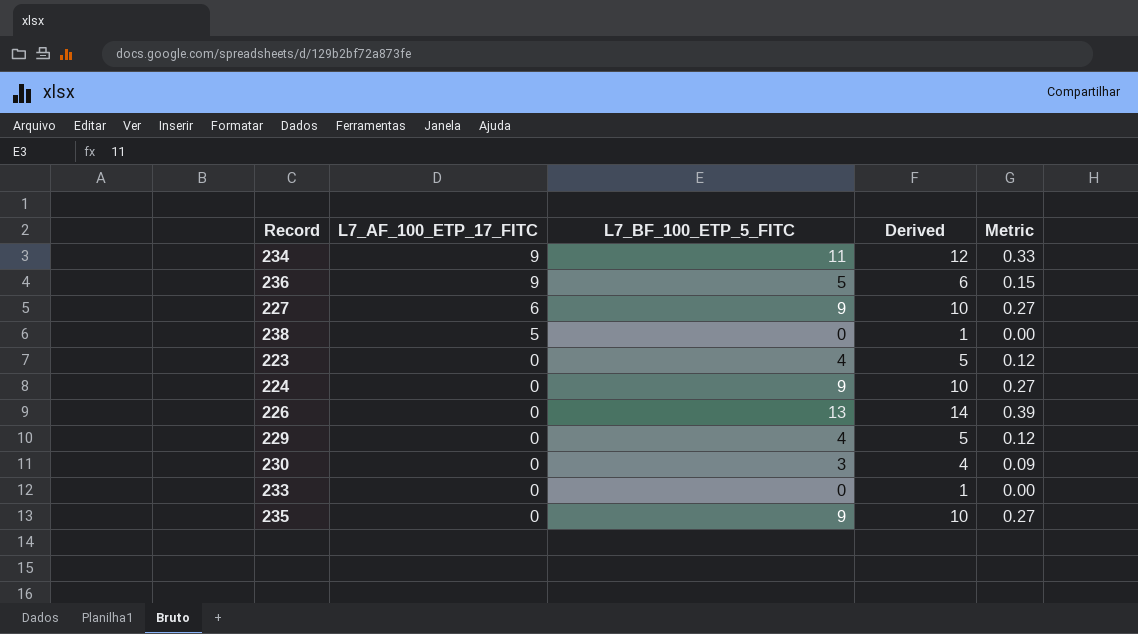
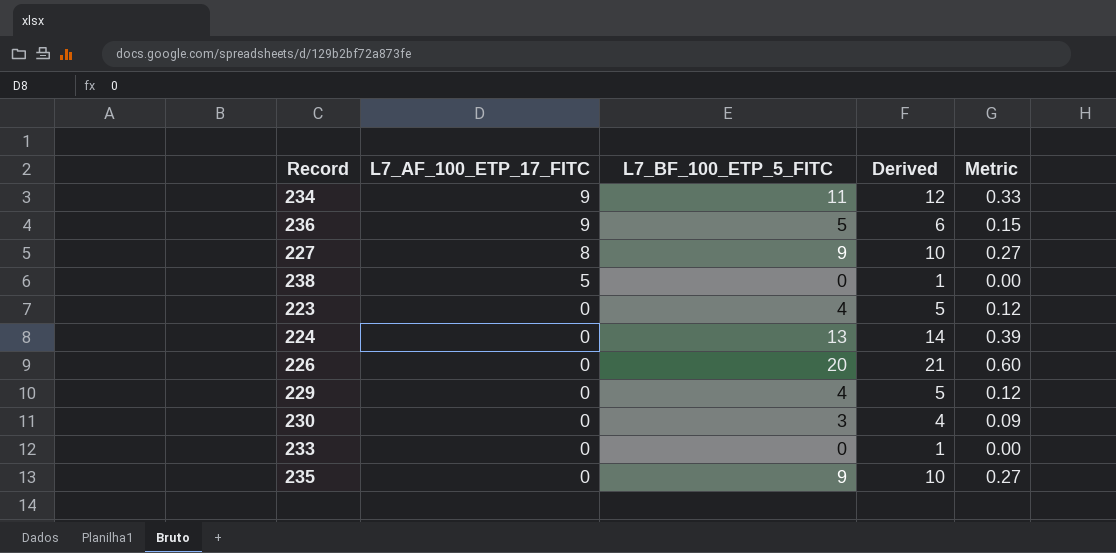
227 | L7_AF_100_ETP_17_FITC: 6 -> 8
224 | L7_BF_100_ETP_5_FITC: 9 -> 13
224 | Derived: 10 -> 14
224 | Metric: 0.27 -> 0.39
226 | L7_BF_100_ETP_5_FITC: 13 -> 20
226 | Derived: 14 -> 21
226 | Metric: 0.39 -> 0.60

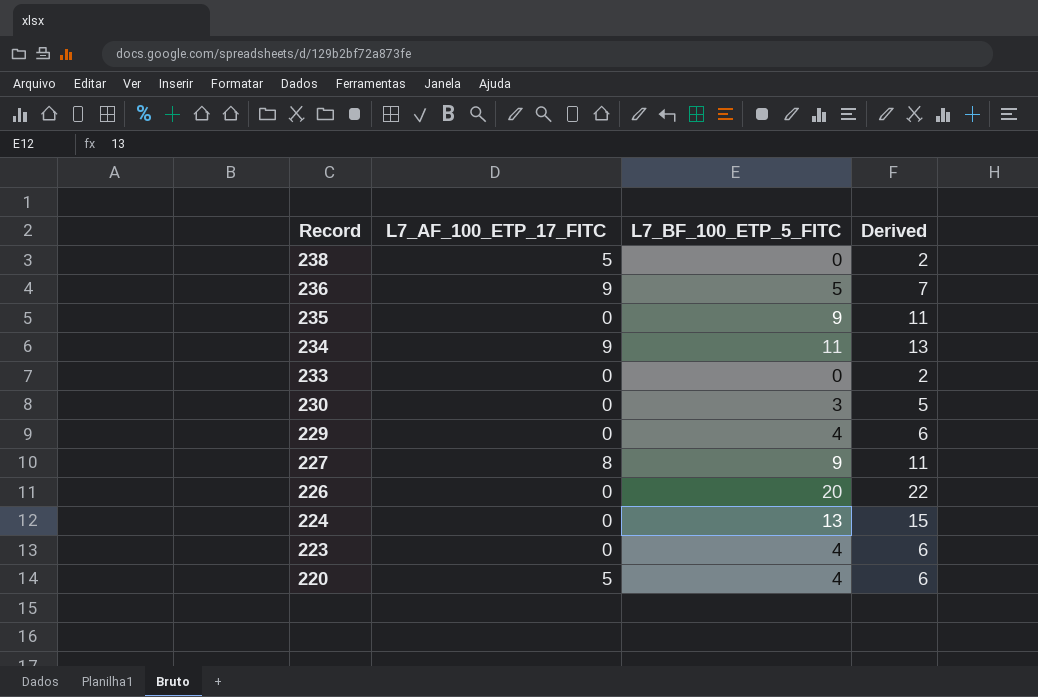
row order: L7_AF_100_ETP_17_FITC descending -> Record descending
column Metric | formula: [L7_BF_100_ETP_5_FITC] * 0.03 -> none
column Derived | formula: [L7_BF_100_ETP_5_FITC] + 1 -> [L7_BF_100_ETP_5_FITC] + 2
row 220: none -> 5 | 4 | 6

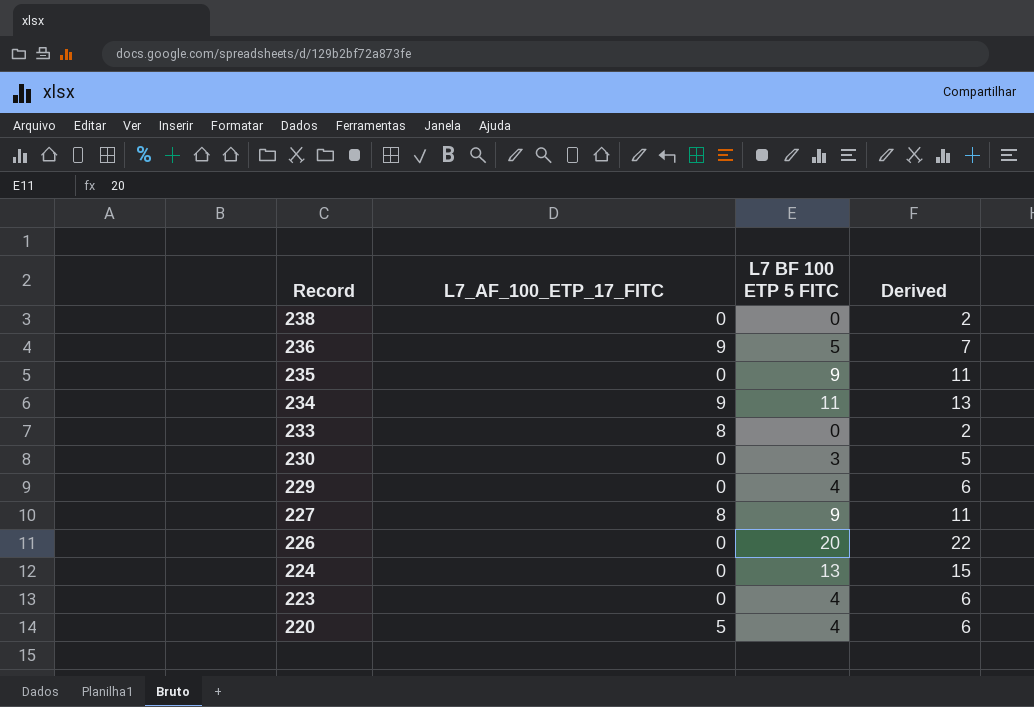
column name: L7_BF_100_ETP_5_FITC -> L7 BF 100 ETP 5 FITC
238 | L7_AF_100_ETP_17_FITC: 5 -> 0
233 | L7_AF_100_ETP_17_FITC: 0 -> 8

